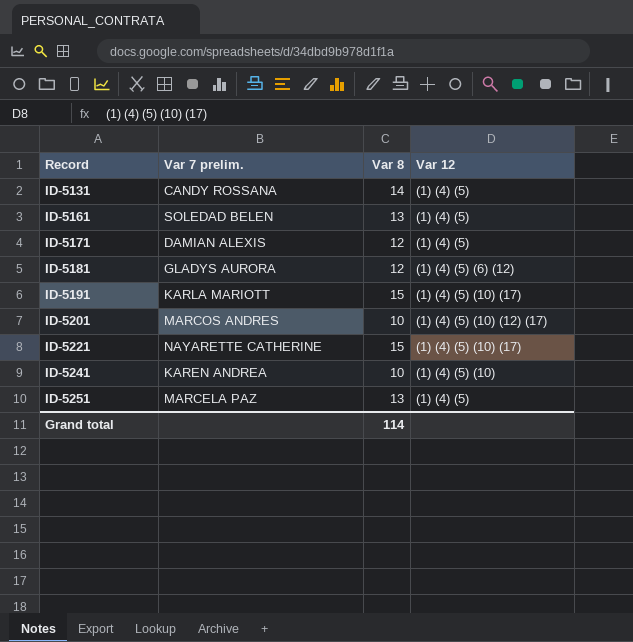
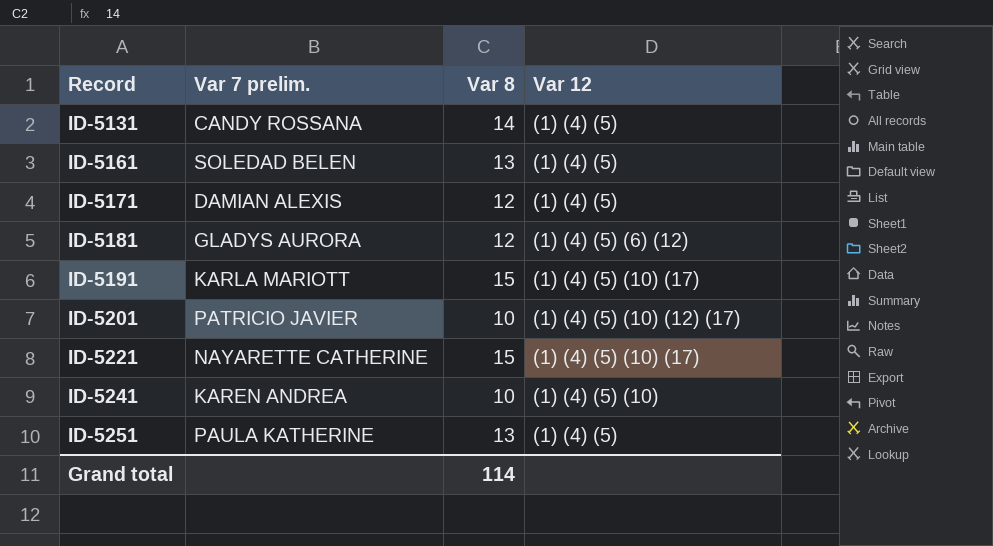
ID-5201 | Var 7 prelim.: MARCOS ANDRES -> PATRICIO JAVIER
ID-5251 | Var 7 prelim.: MARCELA PAZ -> PAULA KATHERINE

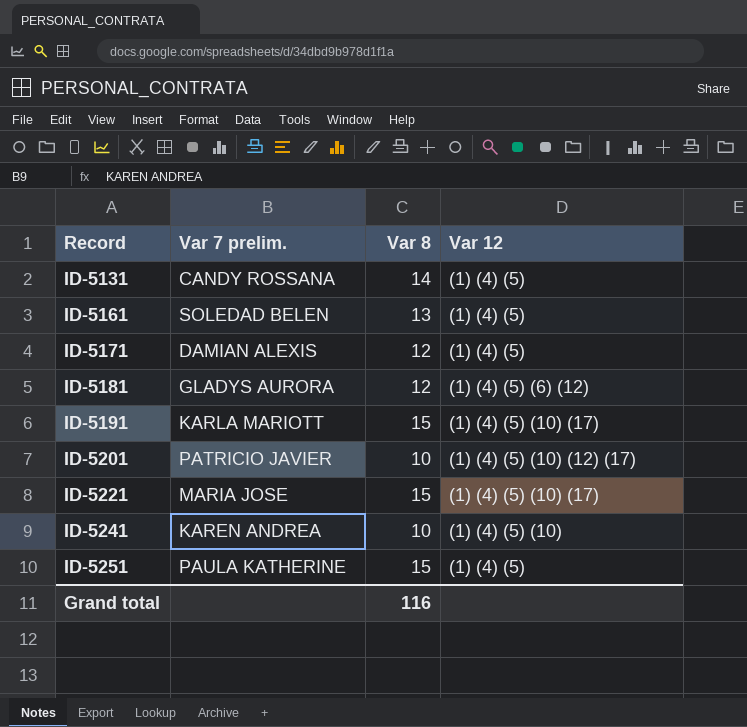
ID-5221 | Var 7 prelim.: NAYARETTE CATHERINE -> MARIA JOSE
ID-5251 | Var 8: 13 -> 15
Grand total | Var 8: 114 -> 116

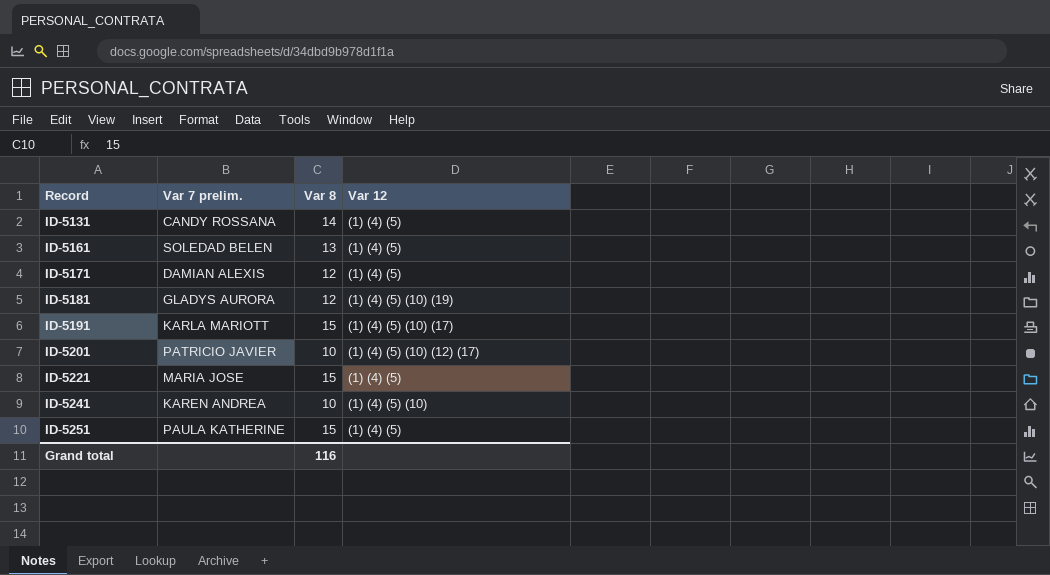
ID-5181 | Var 12: (1) (4) (5) (6) (12) -> (1) (4) (5) (10) (19)
ID-5221 | Var 12: (1) (4) (5) (10) (17) -> (1) (4) (5)

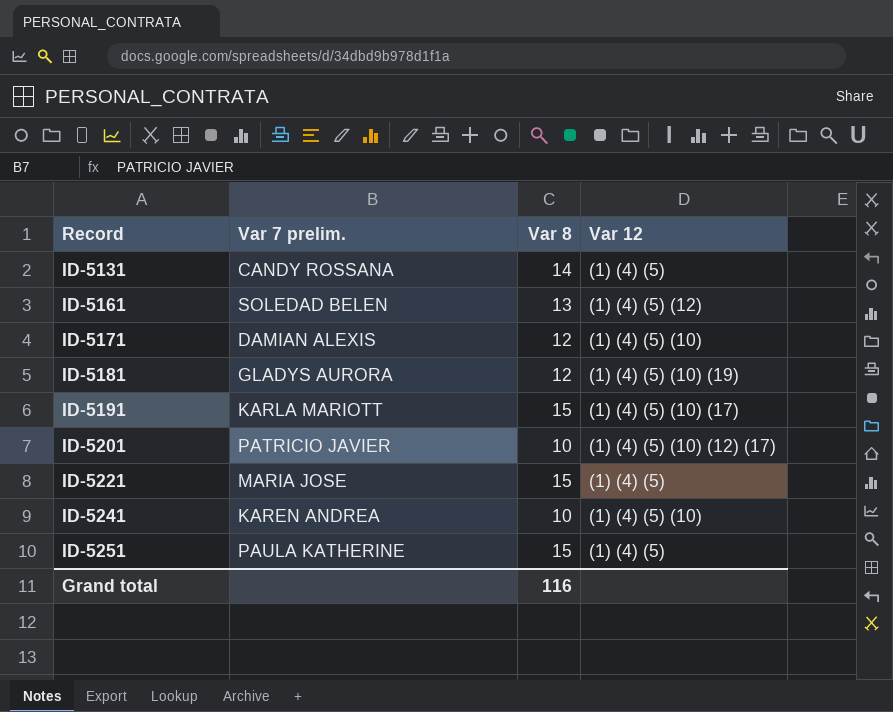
ID-5161 | Var 12: (1) (4) (5) -> (1) (4) (5) (12)
ID-5171 | Var 12: (1) (4) (5) -> (1) (4) (5) (10)

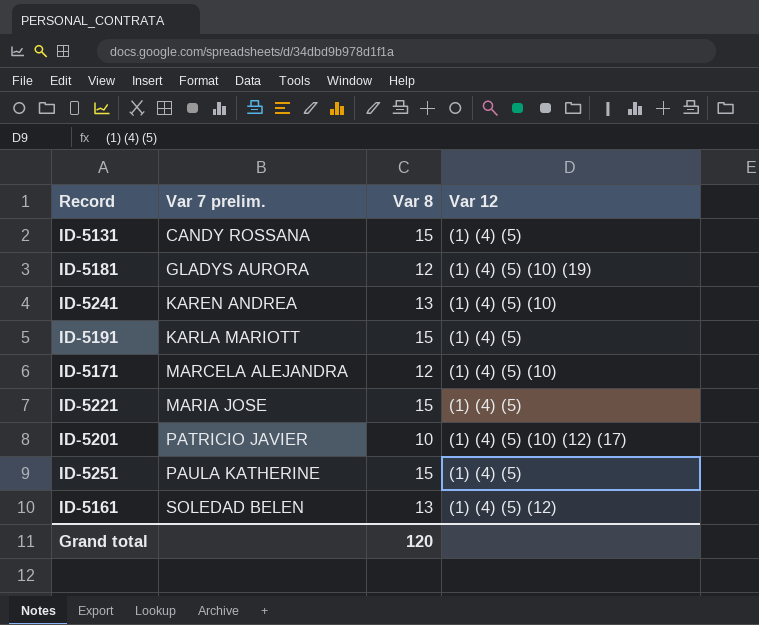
row order: Record ascending -> Var 7 prelim. ascending
ID-5131 | Var 8: 14 -> 15
ID-5241 | Var 8: 10 -> 13
ID-5191 | Var 12: (1) (4) (5) (10) (17) -> (1) (4) (5)
ID-5171 | Var 7 prelim.: DAMIAN ALEXIS -> MARCELA ALEJANDRA
Grand total | Var 8: 116 -> 120

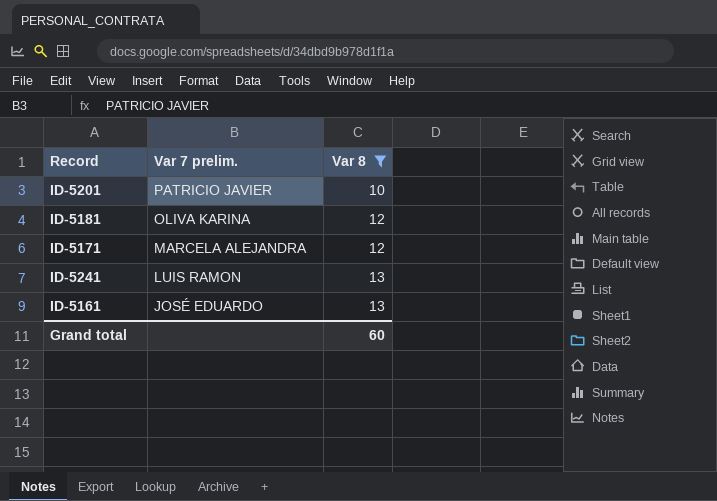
filter: none -> Var 8 != 15
row order: Var 7 prelim. ascending -> Var 7 prelim. descending
column Var 12 | position: 4 -> none
ID-5181 | Var 7 prelim.: GLADYS AURORA -> OLIVA KARINA
ID-5241 | Var 7 prelim.: KAREN ANDREA -> LUIS RAMON
ID-5161 | Var 7 prelim.: SOLEDAD BELEN -> JOSÉ EDUARDO
Grand total | Var 8: 120 -> 60

